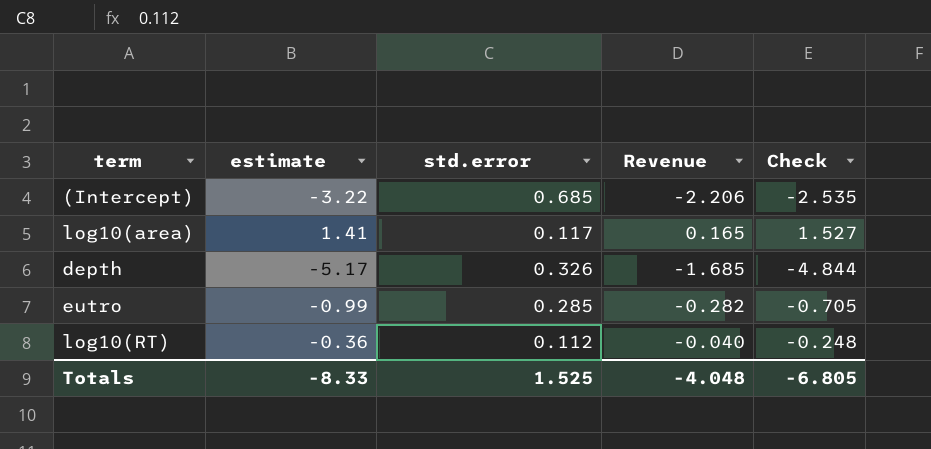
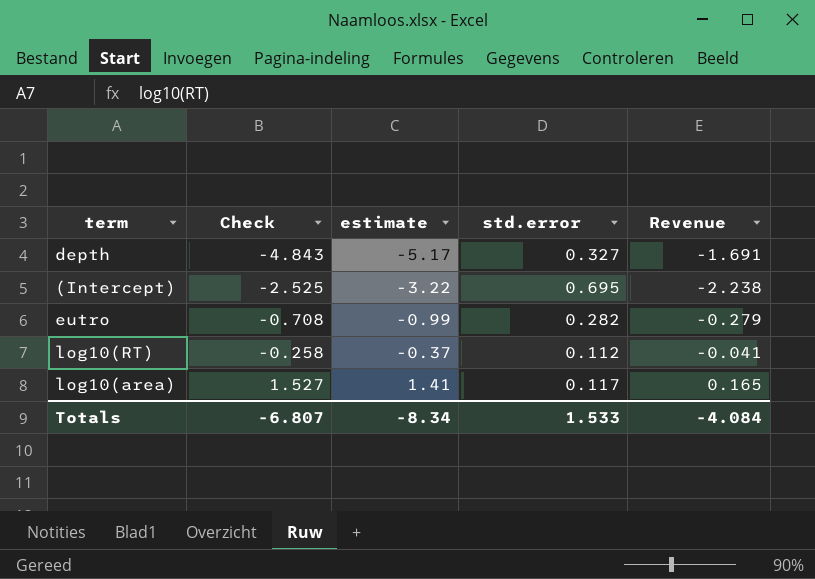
row order: none -> Check ascending
column Check | position: 5 -> 2
depth | Check: -4.844 -> -4.843
depth | std.error: 0.326 -> 0.327
depth | Revenue: -1.685 -> -1.691
(Intercept) | Check: -2.535 -> -2.525
(Intercept) | std.error: 0.685 -> 0.695
(Intercept) | Revenue: -2.206 -> -2.238
eutro | Check: -0.705 -> -0.708
eutro | std.error: 0.285 -> 0.282
eutro | Revenue: -0.282 -> -0.279
log10(RT) | Check: -0.248 -> -0.258
log10(RT) | estimate: -0.36 -> -0.37
log10(RT) | Revenue: -0.040 -> -0.041
Totals | Check: -6.805 -> -6.807
Totals | estimate: -8.33 -> -8.34
Totals | std.error: 1.525 -> 1.533
Totals | Revenue: -4.048 -> -4.084

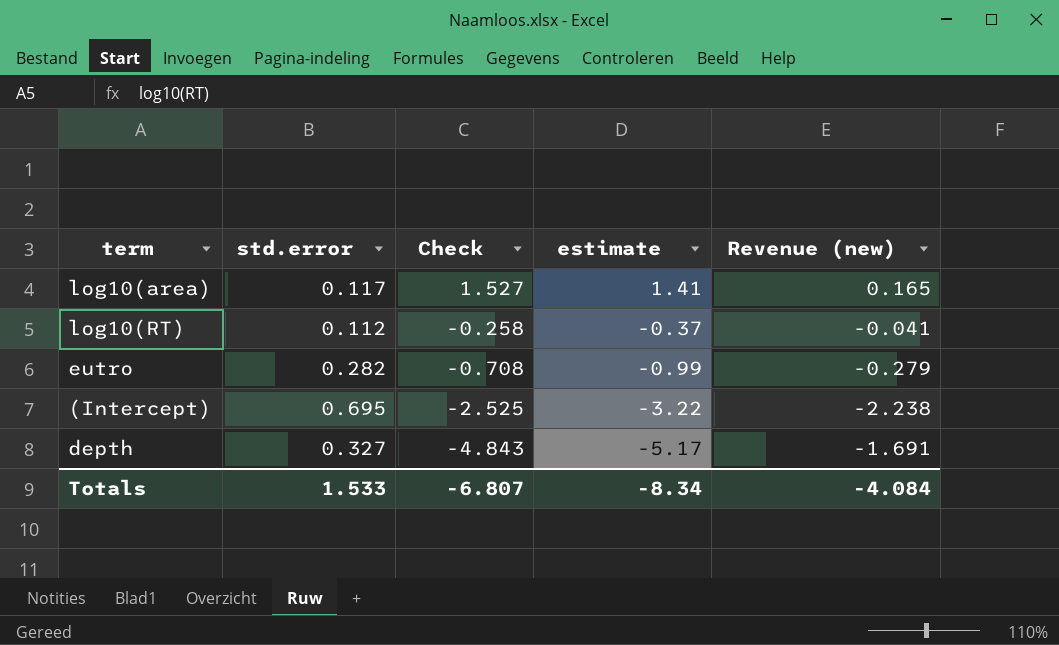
row order: Check ascending -> Check descending
column std.error | position: 4 -> 2
column name: Revenue -> Revenue (new)

